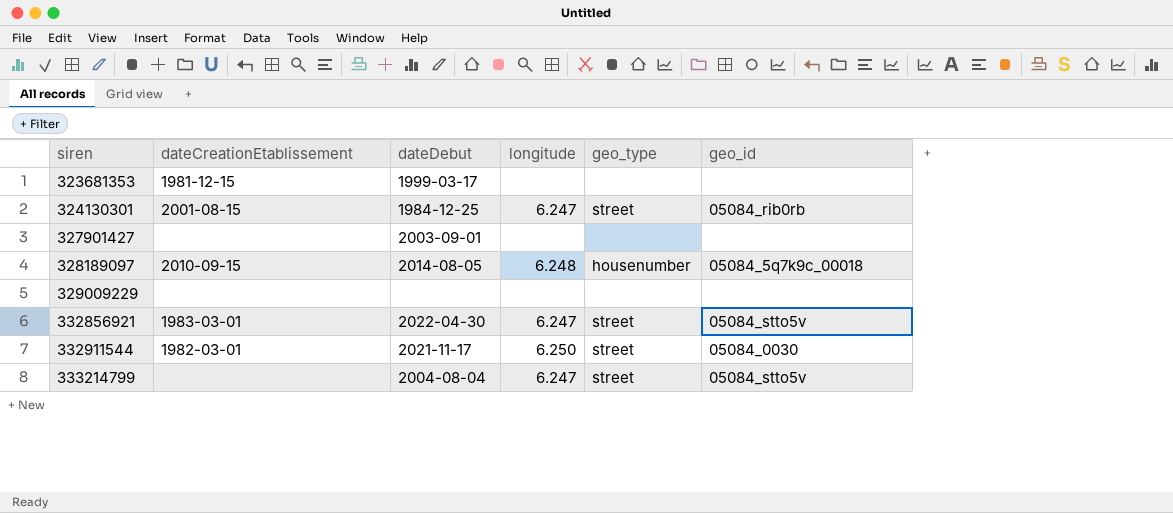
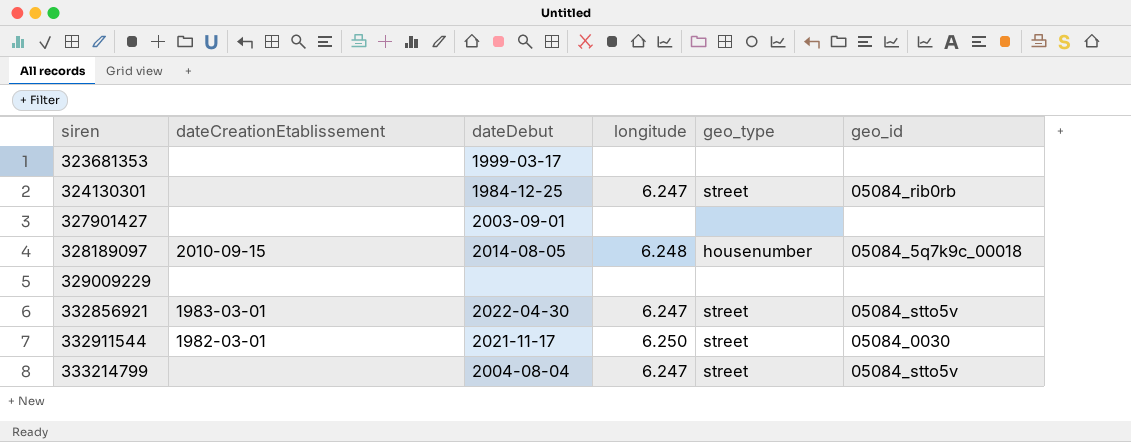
323681353 | dateCreationEtablissement: 1981-12-15 -> none
324130301 | dateCreationEtablissement: 2001-08-15 -> none

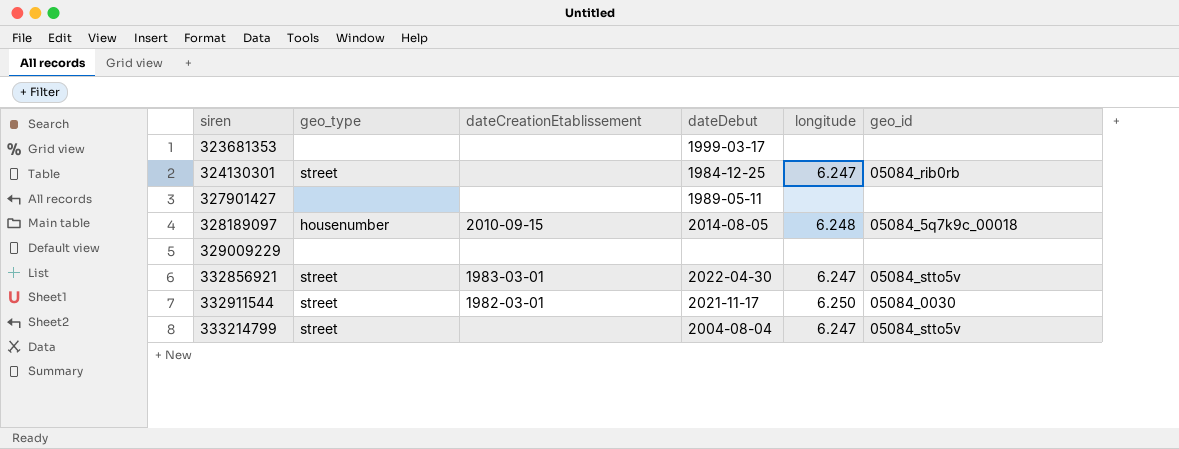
column geo_type | position: 5 -> 2
327901427 | dateDebut: 2003-09-01 -> 1989-05-11

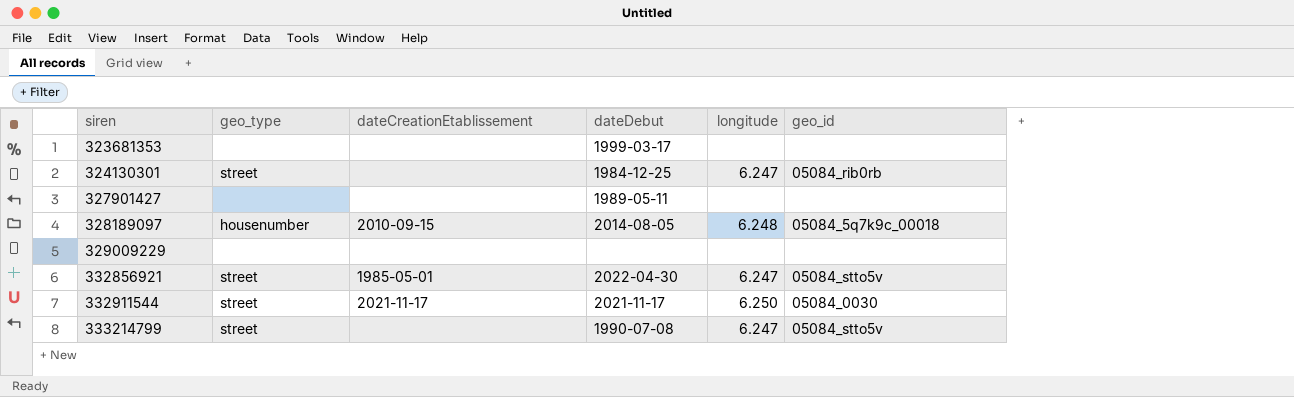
332856921 | dateCreationEtablissement: 1983-03-01 -> 1985-05-01
332911544 | dateCreationEtablissement: 1982-03-01 -> 2021-11-17
333214799 | dateDebut: 2004-08-04 -> 1990-07-08

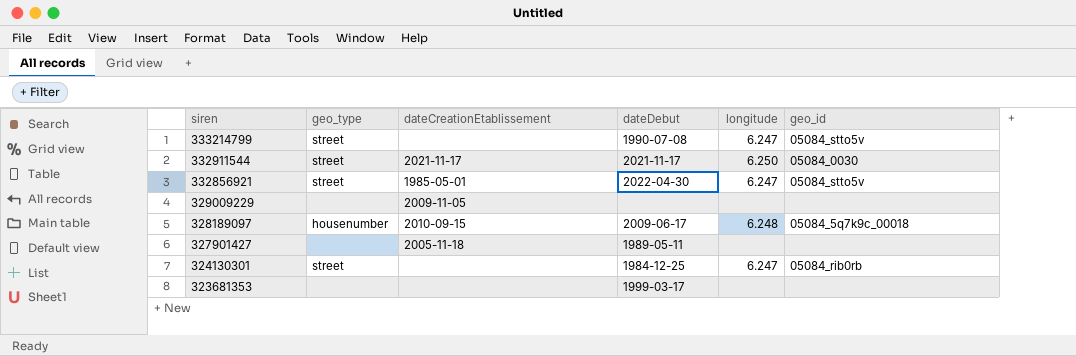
row order: siren ascending -> siren descending
329009229 | dateCreationEtablissement: none -> 2009-11-05
328189097 | dateDebut: 2014-08-05 -> 2009-06-17
327901427 | dateCreationEtablissement: none -> 2005-11-18

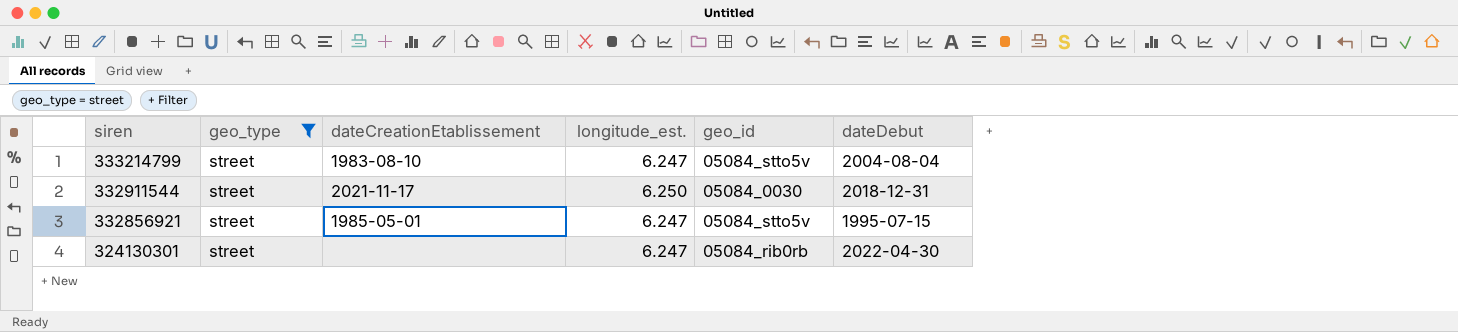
filter: none -> geo_type = street
column name: longitude -> longitude_est.
column dateDebut | position: 4 -> 6
333214799 | dateCreationEtablissement: none -> 1983-08-10
333214799 | dateDebut: 1990-07-08 -> 2004-08-04
332911544 | dateDebut: 2021-11-17 -> 2018-12-31
332856921 | dateDebut: 2022-04-30 -> 1995-07-15
324130301 | dateDebut: 1984-12-25 -> 2022-04-30

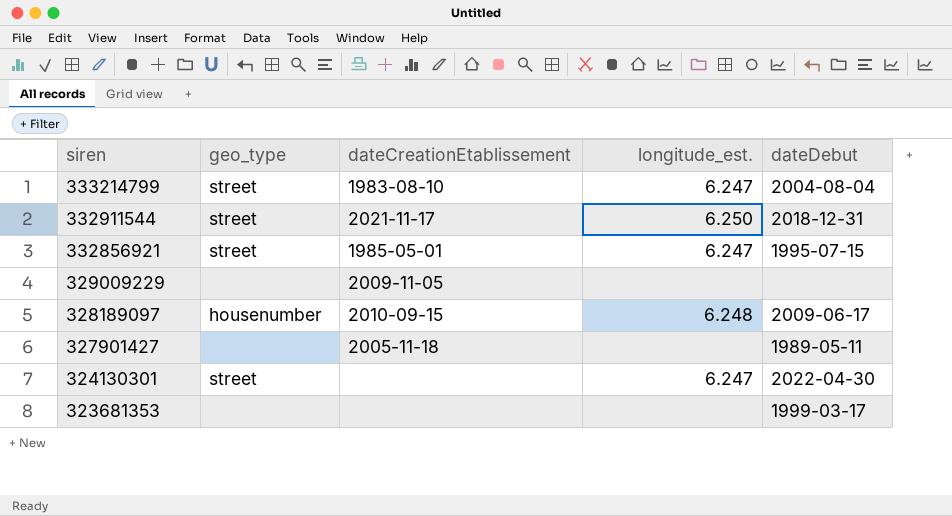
filter: geo_type = street -> none
column geo_id | position: 5 -> none

